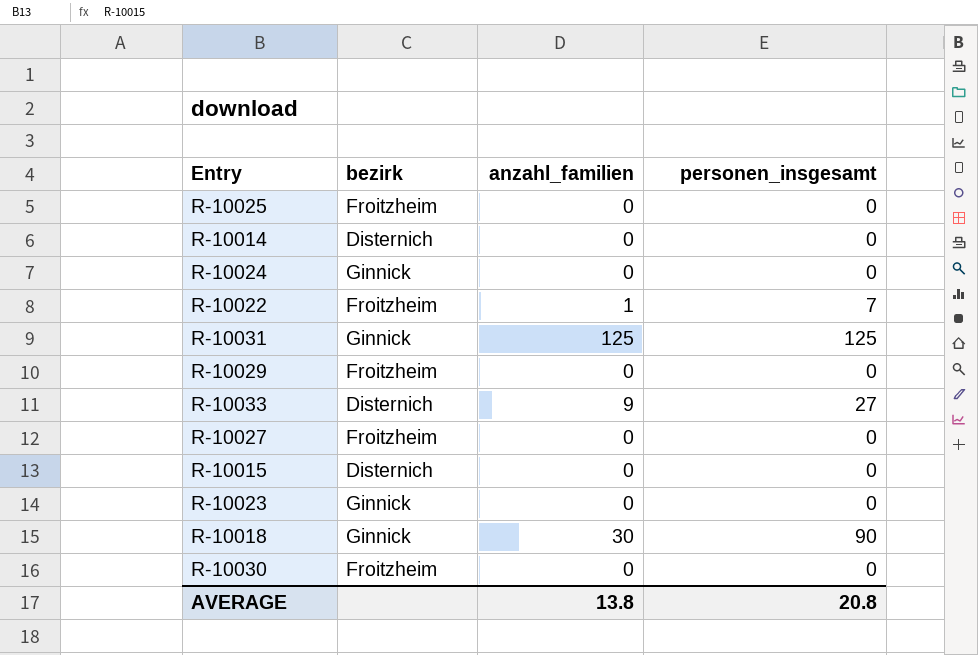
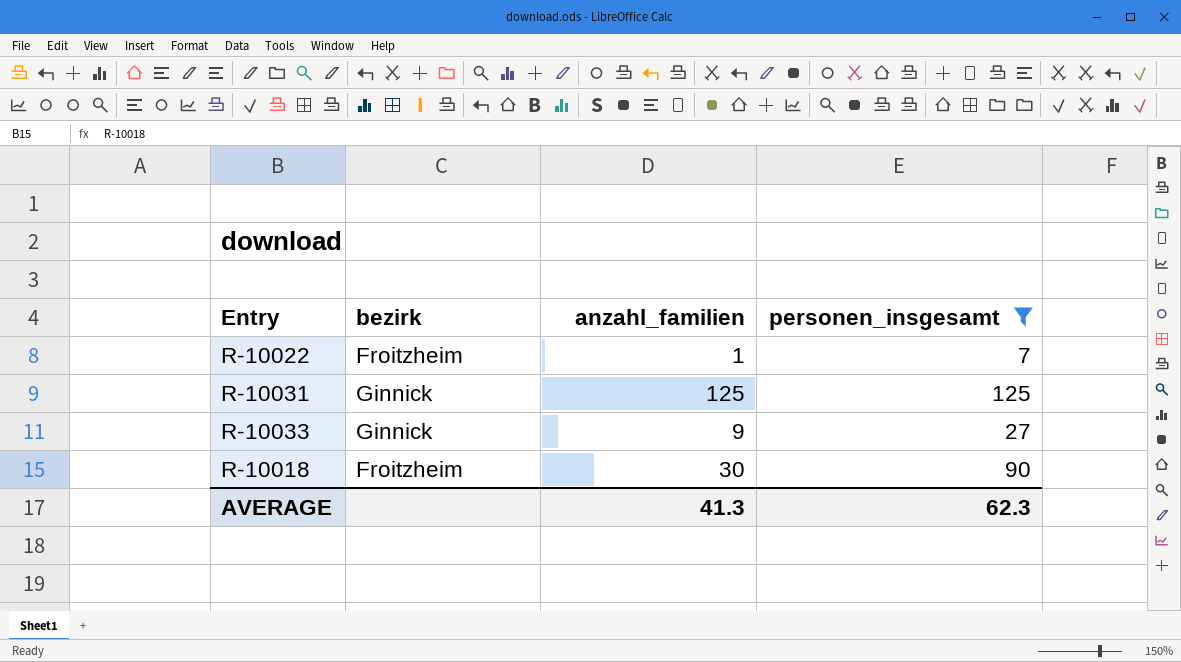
filter: none -> personen_insgesamt != 0
R-10033 | bezirk: Disternich -> Ginnick
R-10018 | bezirk: Ginnick -> Froitzheim
AVERAGE | anzahl_familien: 13.8 -> 41.3
AVERAGE | personen_insgesamt: 20.8 -> 62.3

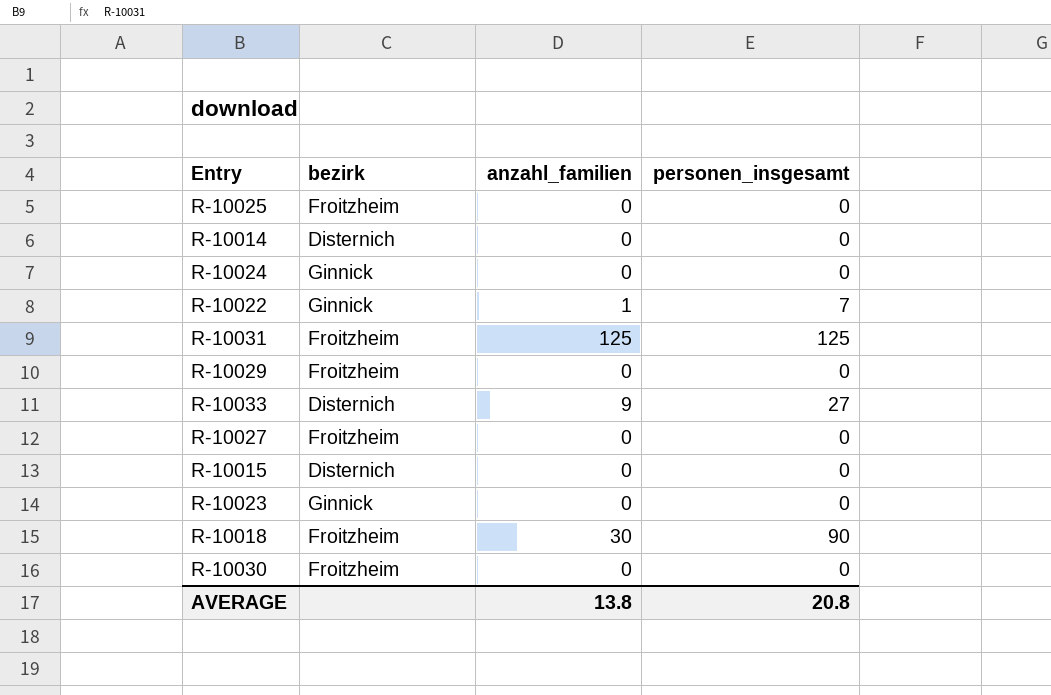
filter: personen_insgesamt != 0 -> none
R-10022 | bezirk: Froitzheim -> Ginnick
R-10031 | bezirk: Ginnick -> Froitzheim
R-10033 | bezirk: Ginnick -> Disternich
AVERAGE | anzahl_familien: 41.3 -> 13.8
AVERAGE | personen_insgesamt: 62.3 -> 20.8

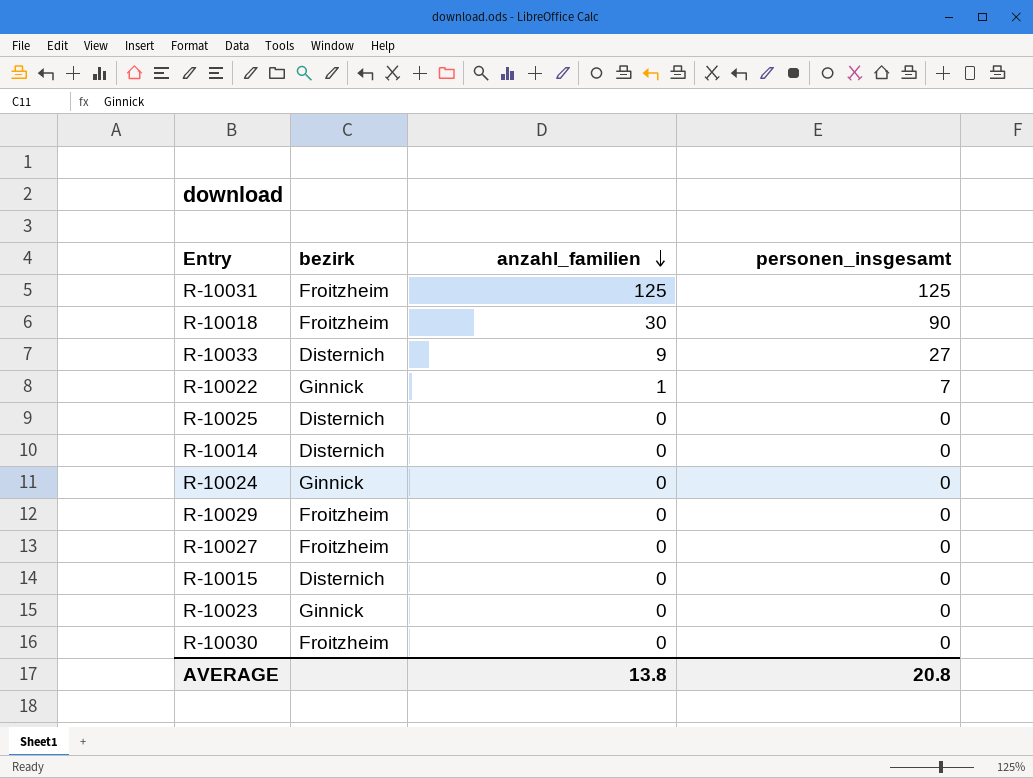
row order: none -> anzahl_familien descending
R-10025 | bezirk: Froitzheim -> Disternich

